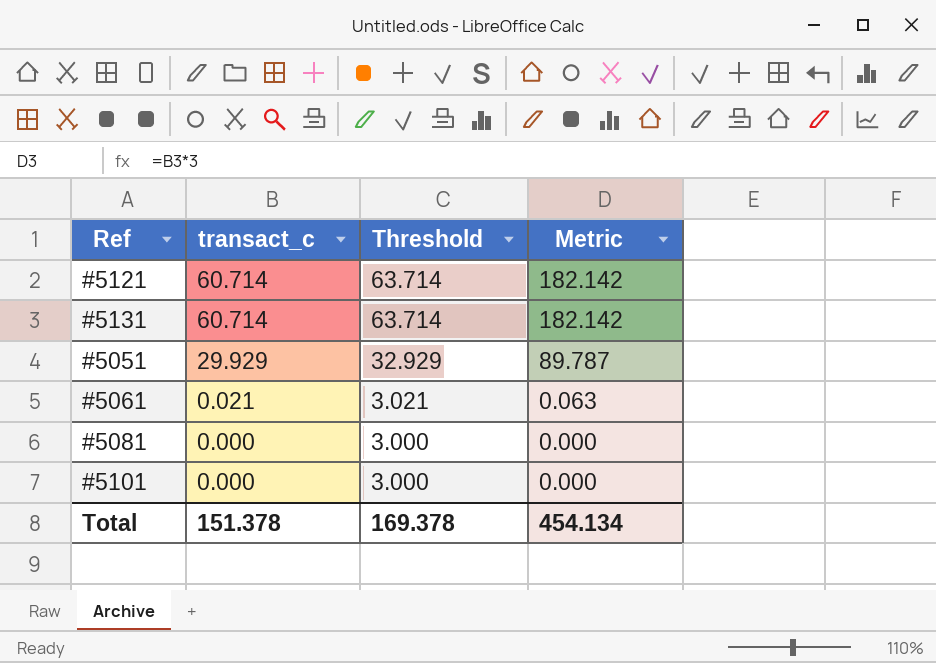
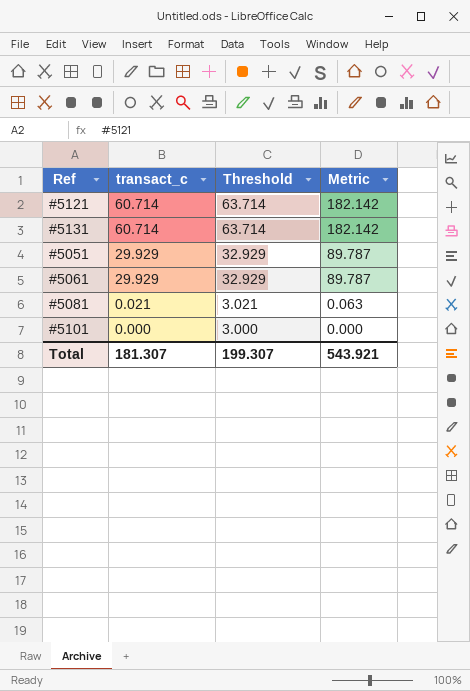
#5061 | transact_c: 0.021 -> 29.929
#5061 | Threshold: 3.021 -> 32.929
#5061 | Metric: 0.063 -> 89.787
#5081 | transact_c: 0.000 -> 0.021
#5081 | Threshold: 3.000 -> 3.021
#5081 | Metric: 0.000 -> 0.063
Total | transact_c: 151.378 -> 181.307
Total | Threshold: 169.378 -> 199.307
Total | Metric: 454.134 -> 543.921

